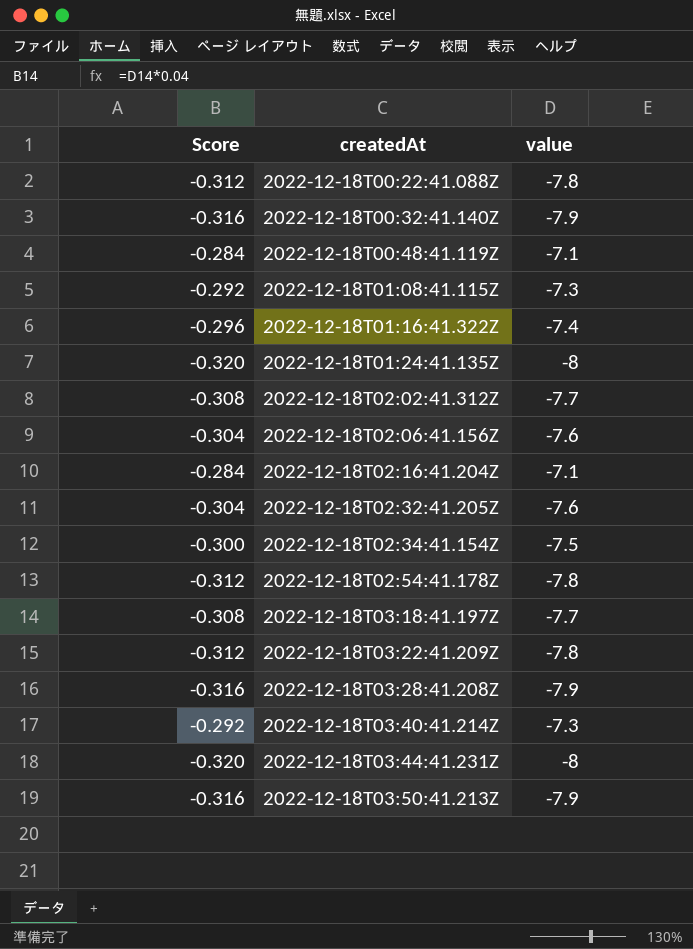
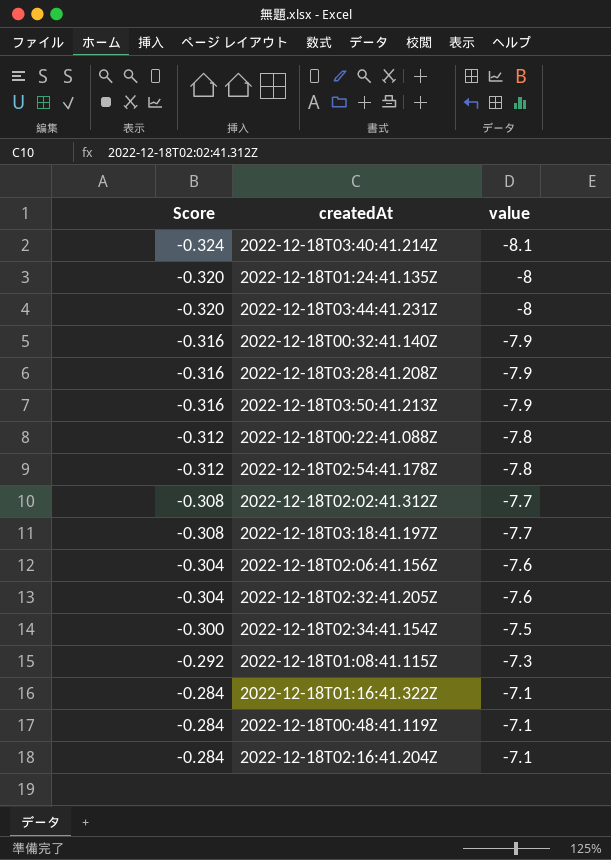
row order: createdAt ascending -> Score ascending
row 2022-12-18T03:22:41.209Z: -0.312 | -7.8 -> none
2022-12-18T03:40:41.214Z | Score: -0.292 -> -0.324
2022-12-18T03:40:41.214Z | value: -7.3 -> -8.1
2022-12-18T01:16:41.322Z | Score: -0.296 -> -0.284
2022-12-18T01:16:41.322Z | value: -7.4 -> -7.1

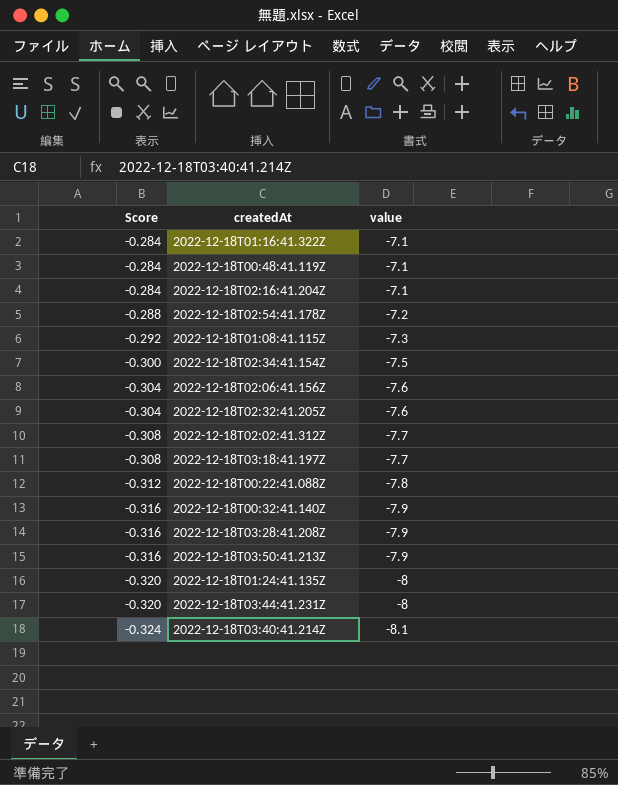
row order: Score ascending -> Score descending
2022-12-18T02:54:41.178Z | Score: -0.312 -> -0.288
2022-12-18T02:54:41.178Z | value: -7.8 -> -7.2

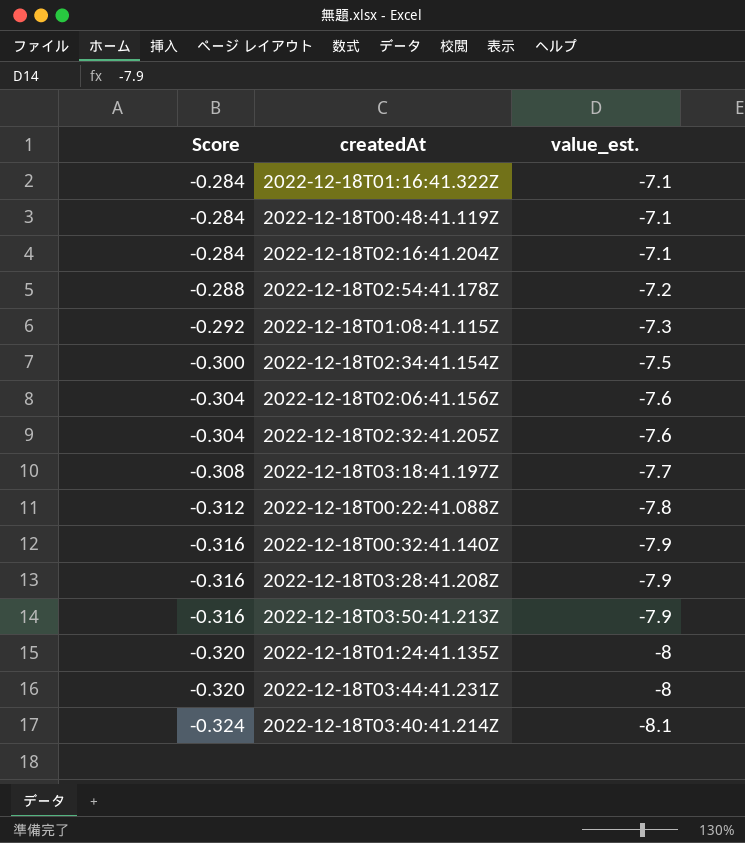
column name: value -> value_est.
row 2022-12-18T02:02:41.312Z: -0.308 | -7.7 -> none

